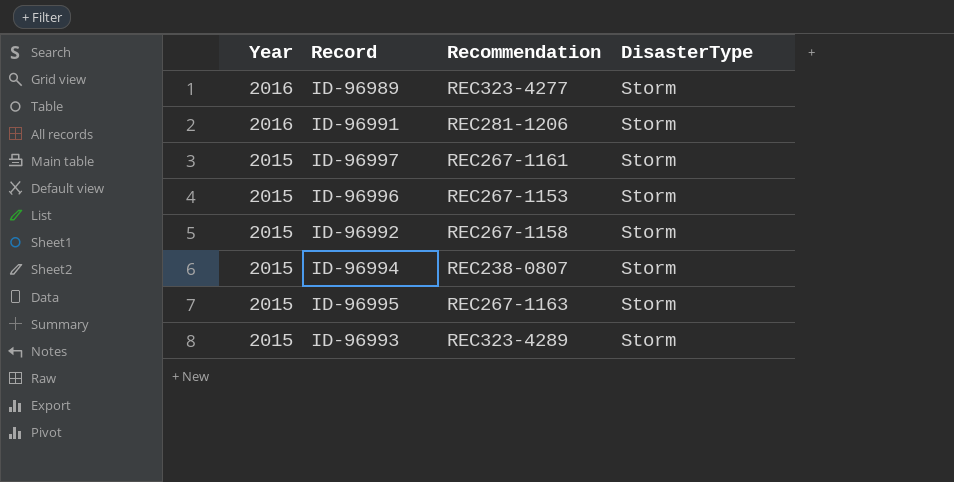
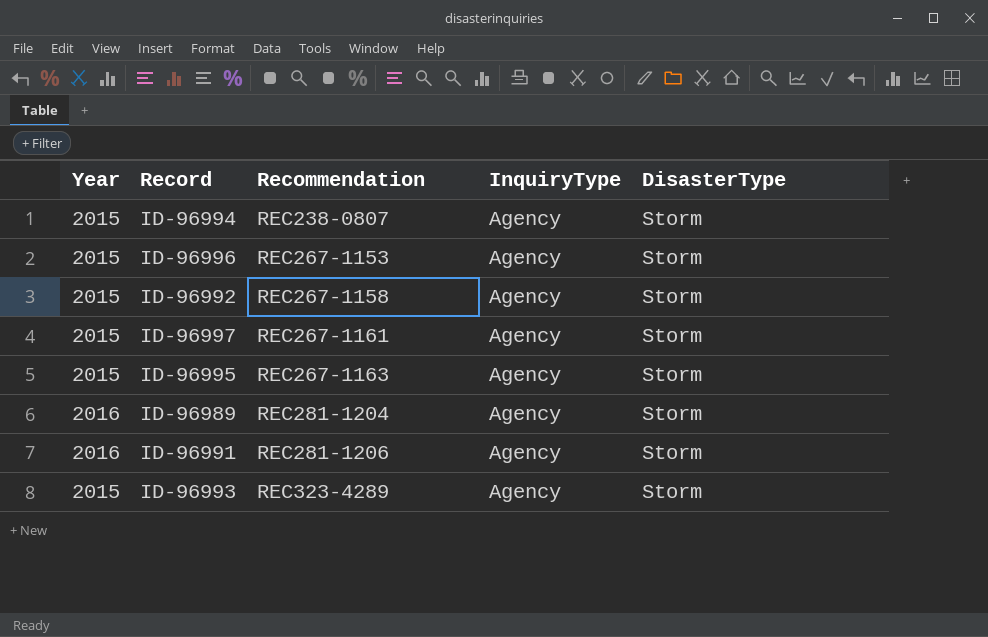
row order: Year descending -> Recommendation ascending
column InquiryType | position: none -> 4
ID-96989 | Recommendation: REC323-4277 -> REC281-1204

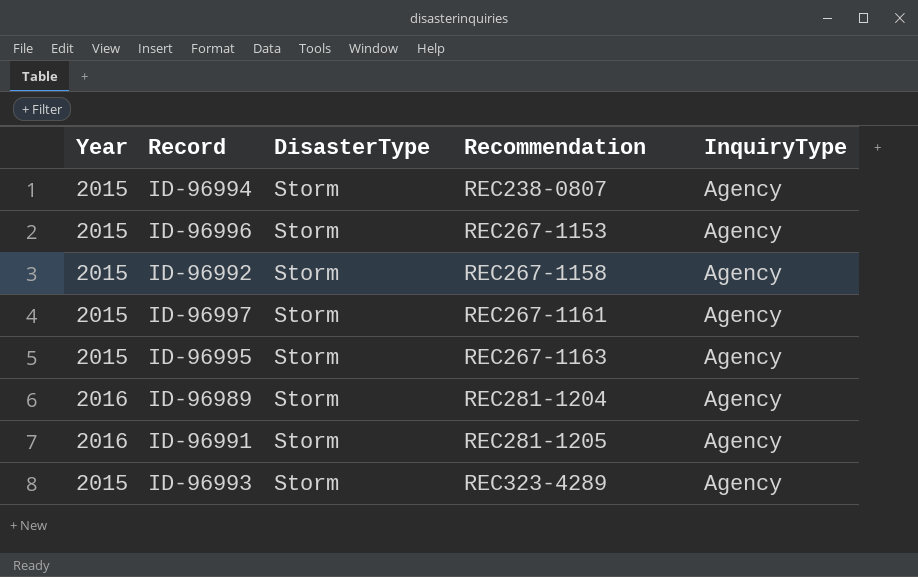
column DisasterType | position: 5 -> 3
ID-96991 | Recommendation: REC281-1206 -> REC281-1205

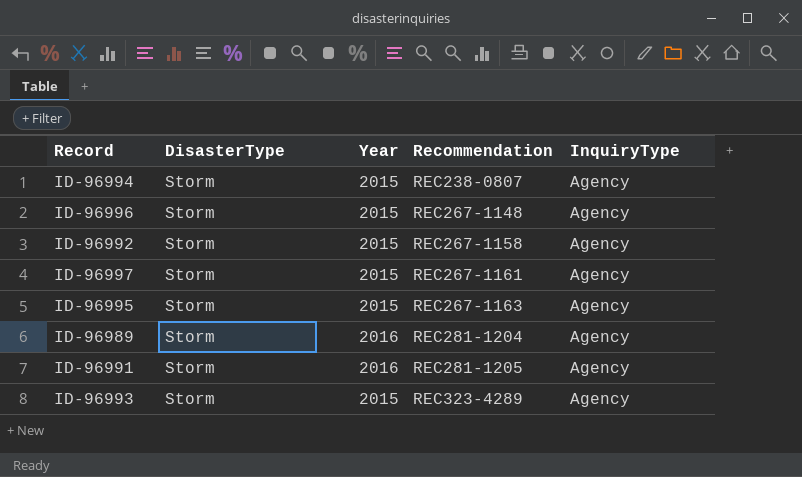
column Year | position: 1 -> 3
ID-96996 | Recommendation: REC267-1153 -> REC267-1148

